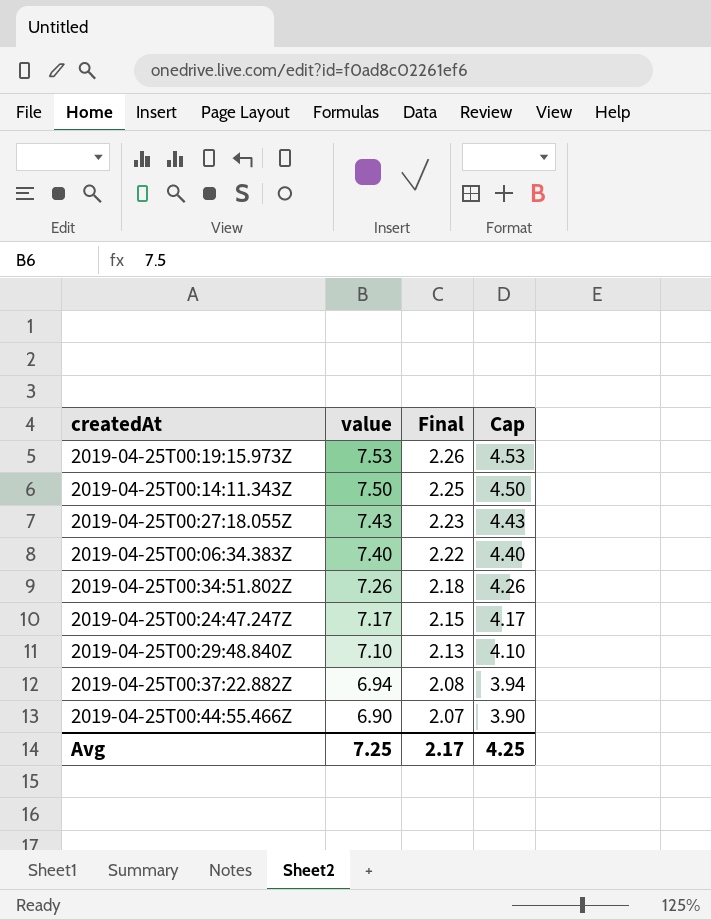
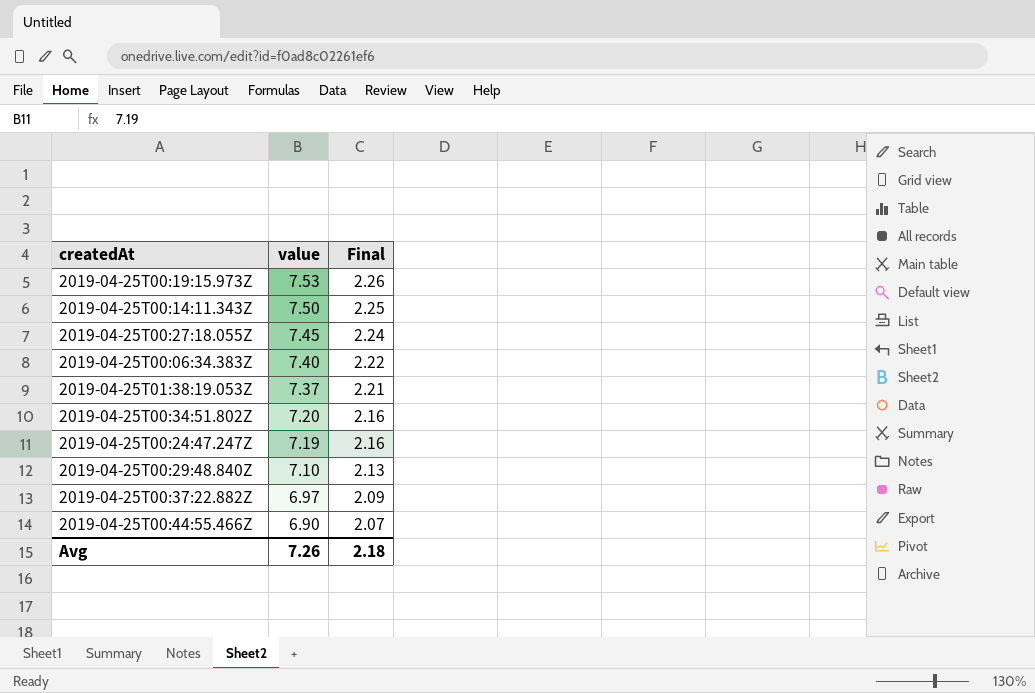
column Cap | formula: [value] - 3 -> none
2019-04-25T00:27:18.055Z | value: 7.43 -> 7.45
2019-04-25T00:27:18.055Z | Final: 2.23 -> 2.24
row 2019-04-25T01:38:19.053Z: none -> 7.37 | 2.21
2019-04-25T00:34:51.802Z | value: 7.26 -> 7.20
2019-04-25T00:34:51.802Z | Final: 2.18 -> 2.16
2019-04-25T00:24:47.247Z | value: 7.17 -> 7.19
2019-04-25T00:24:47.247Z | Final: 2.15 -> 2.16
2019-04-25T00:37:22.882Z | value: 6.94 -> 6.97
2019-04-25T00:37:22.882Z | Final: 2.08 -> 2.09
Avg | value: 7.25 -> 7.26
Avg | Final: 2.17 -> 2.18

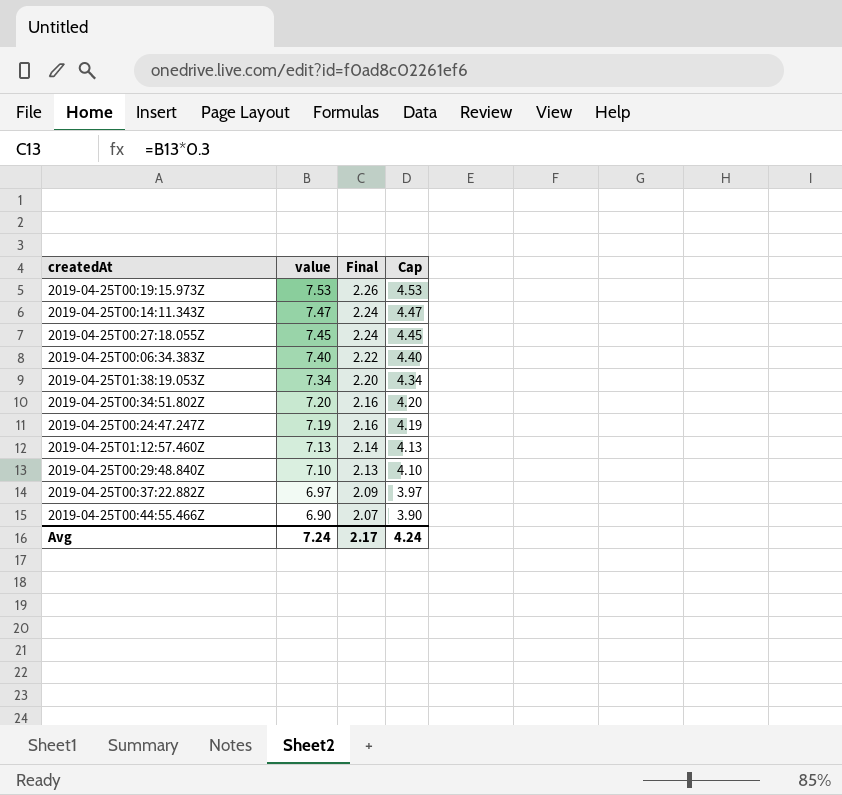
column Cap | formula: none -> [value] - 3
2019-04-25T00:14:11.343Z | value: 7.50 -> 7.47
2019-04-25T00:14:11.343Z | Final: 2.25 -> 2.24
2019-04-25T01:38:19.053Z | value: 7.37 -> 7.34
2019-04-25T01:38:19.053Z | Final: 2.21 -> 2.20
row 2019-04-25T01:12:57.460Z: none -> 7.13 | 2.14 | 4.13
Avg | value: 7.26 -> 7.24
Avg | Final: 2.18 -> 2.17

